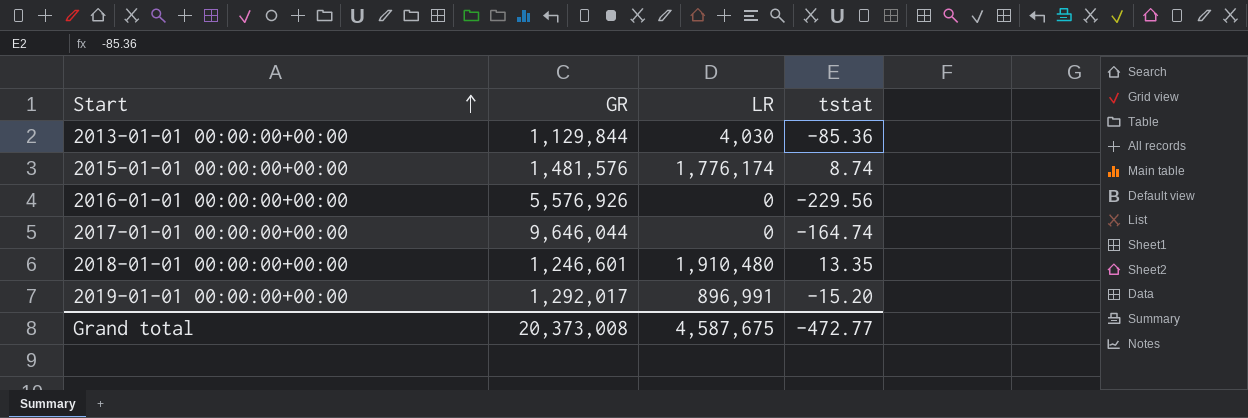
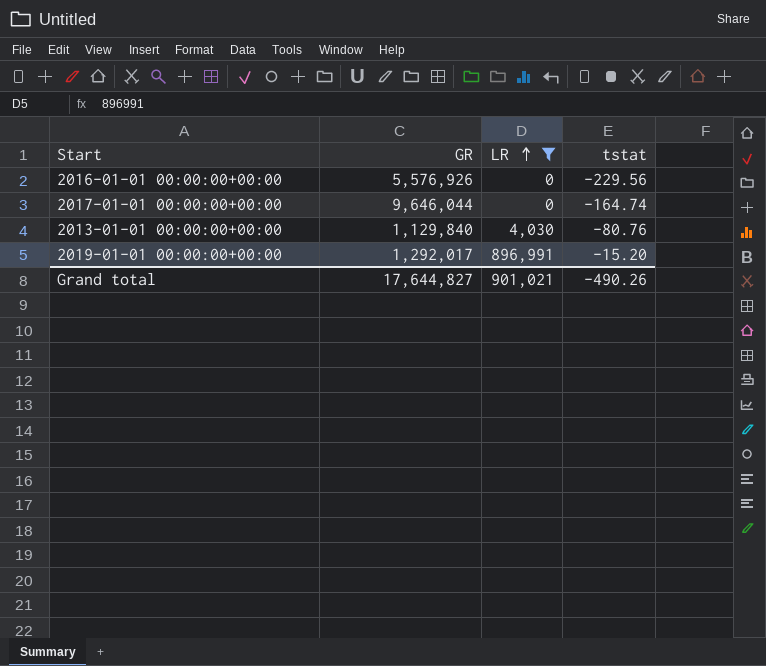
filter: none -> LR <= 896,991
row order: Start ascending -> LR ascending
2013-01-01 00:00:00+00:00 | GR: 1,129,844 -> 1,129,840
2013-01-01 00:00:00+00:00 | tstat: -85.36 -> -80.76
Grand total | GR: 20,373,008 -> 17,644,827
Grand total | LR: 4,587,675 -> 901,021
Grand total | tstat: -472.77 -> -490.26

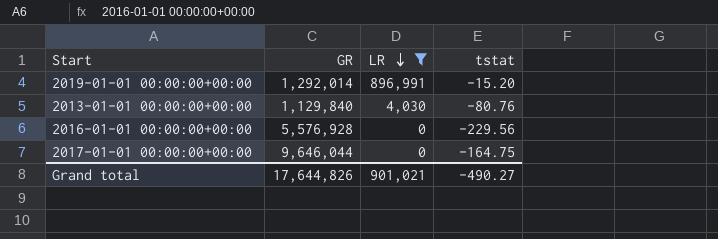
row order: LR ascending -> LR descending
2019-01-01 00:00:00+00:00 | GR: 1,292,017 -> 1,292,014
2016-01-01 00:00:00+00:00 | GR: 5,576,926 -> 5,576,928
2017-01-01 00:00:00+00:00 | tstat: -164.74 -> -164.75
Grand total | GR: 17,644,827 -> 17,644,826
Grand total | tstat: -490.26 -> -490.27

